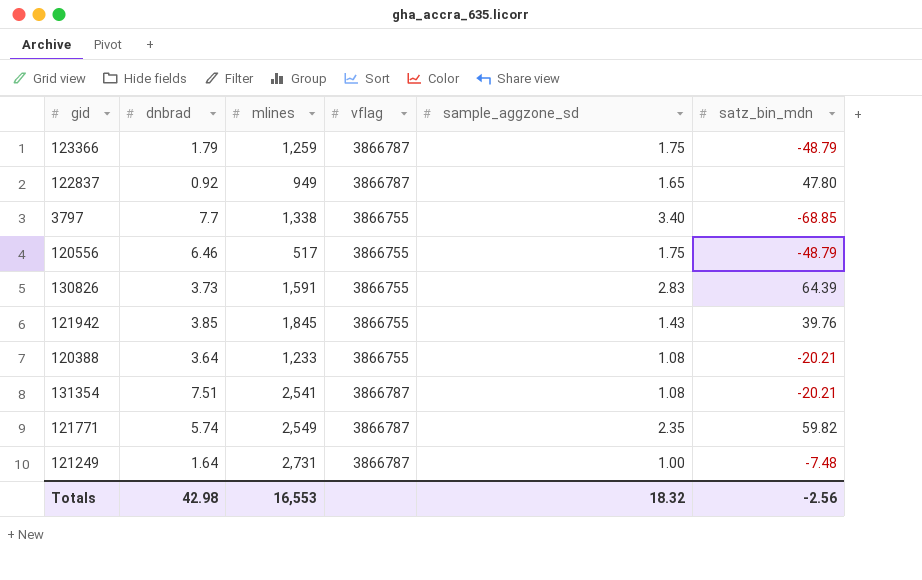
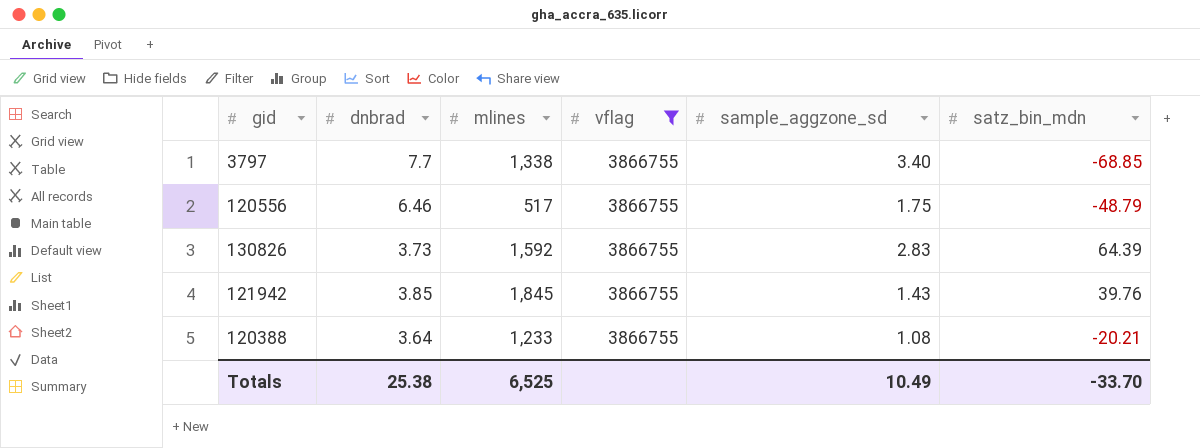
filter: none -> vflag = 3866755
130826 | mlines: 1,591 -> 1,592
Totals | dnbrad: 42.98 -> 25.38
Totals | mlines: 16,553 -> 6,525
Totals | sample_aggzone_sd: 18.32 -> 10.49
Totals | satz_bin_mdn: -2.56 -> -33.70

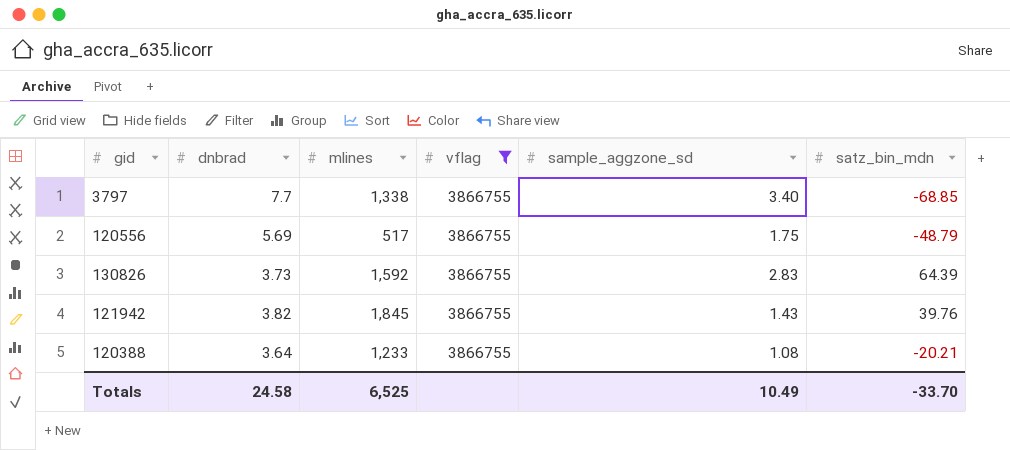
120556 | dnbrad: 6.46 -> 5.69
121942 | dnbrad: 3.85 -> 3.82
Totals | dnbrad: 25.38 -> 24.58

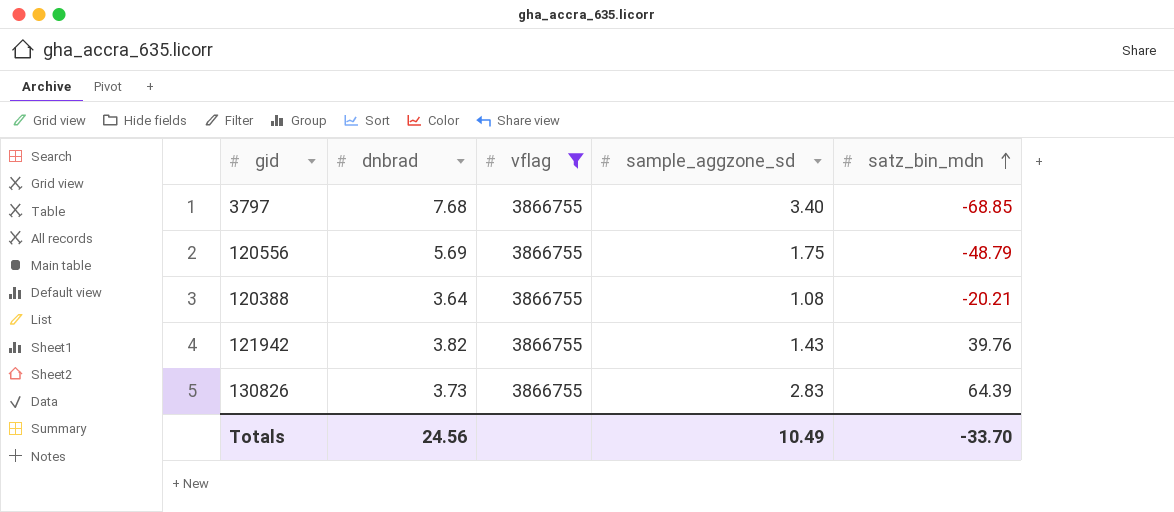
row order: none -> satz_bin_mdn ascending
column mlines | position: 3 -> none
3797 | dnbrad: 7.7 -> 7.68
Totals | dnbrad: 24.58 -> 24.56

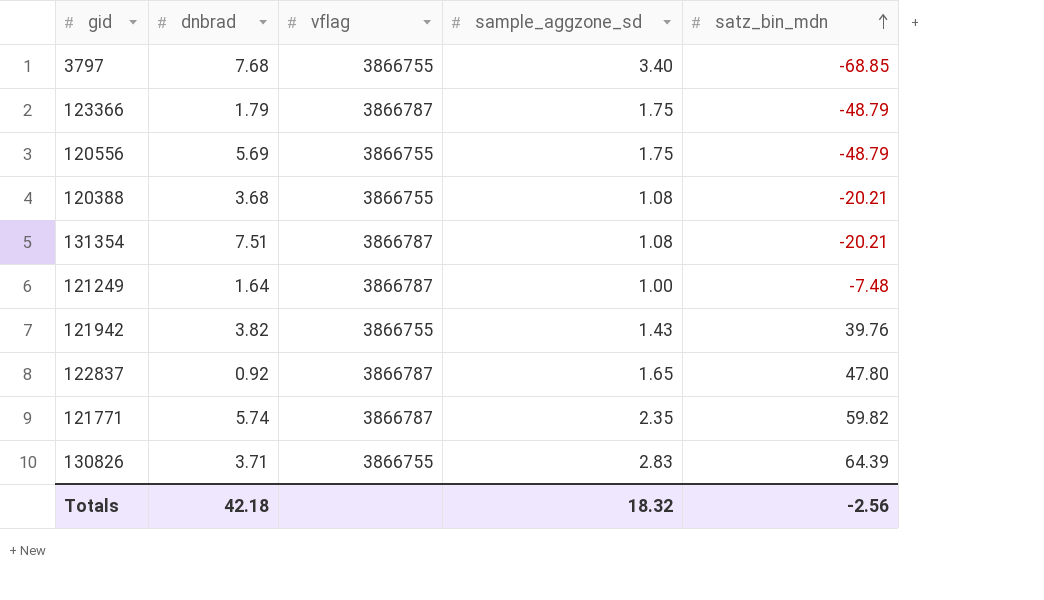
filter: vflag = 3866755 -> none
120388 | dnbrad: 3.64 -> 3.68
130826 | dnbrad: 3.73 -> 3.71
Totals | dnbrad: 24.56 -> 42.18
Totals | sample_aggzone_sd: 10.49 -> 18.32
Totals | satz_bin_mdn: -33.70 -> -2.56

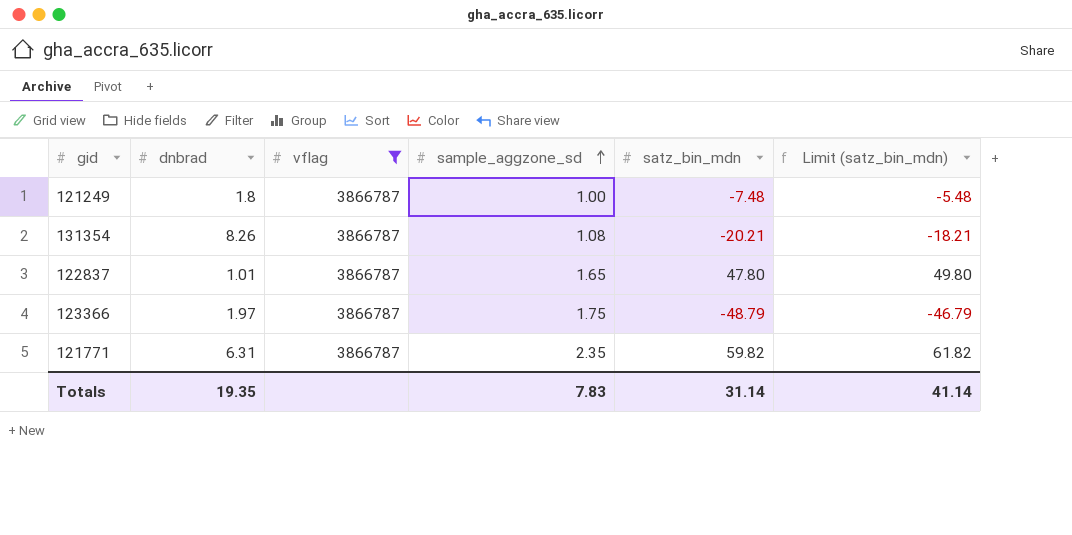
filter: none -> vflag = 3866787
row order: satz_bin_mdn ascending -> sample_aggzone_sd ascending
column Limit (satz_bin_mdn) | formula: none -> [satz_bin_mdn] + 2
121249 | dnbrad: 1.64 -> 1.8
131354 | dnbrad: 7.51 -> 8.26
122837 | dnbrad: 0.92 -> 1.01
123366 | dnbrad: 1.79 -> 1.97
121771 | dnbrad: 5.74 -> 6.31
Totals | dnbrad: 42.18 -> 19.35
Totals | sample_aggzone_sd: 18.32 -> 7.83
Totals | satz_bin_mdn: -2.56 -> 31.14

